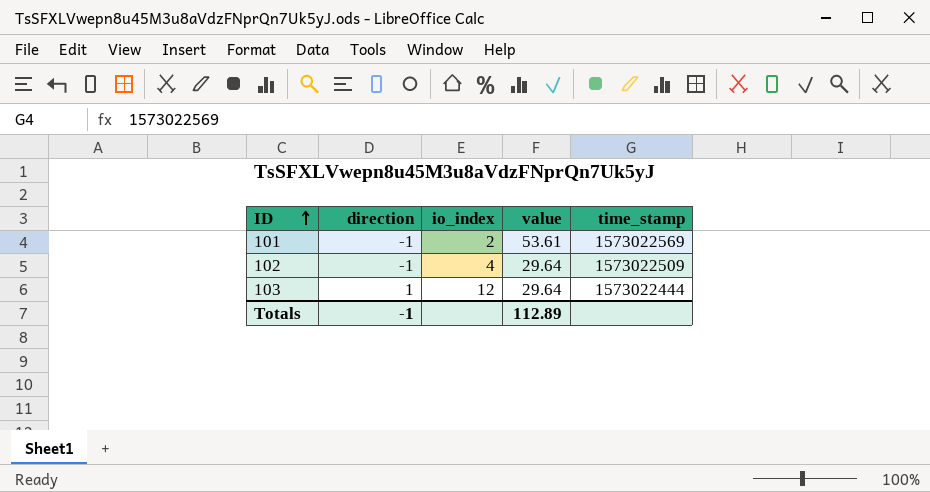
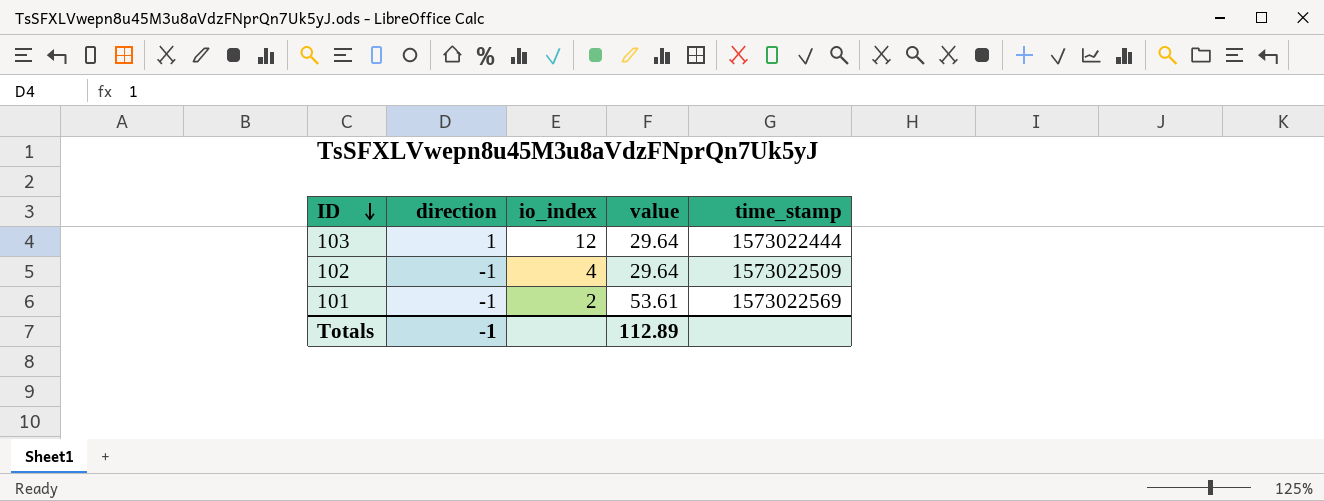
row order: ID ascending -> ID descending

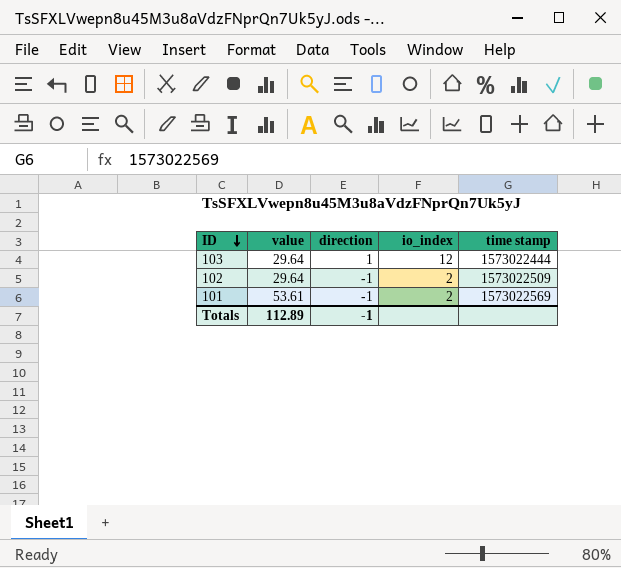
column value | position: 4 -> 2
column name: time_stamp -> time stamp
102 | io_index: 4 -> 2

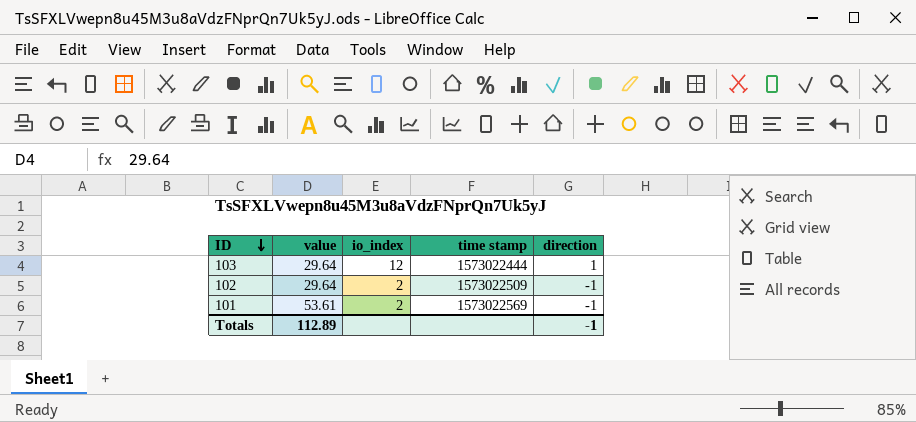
column direction | position: 3 -> 5

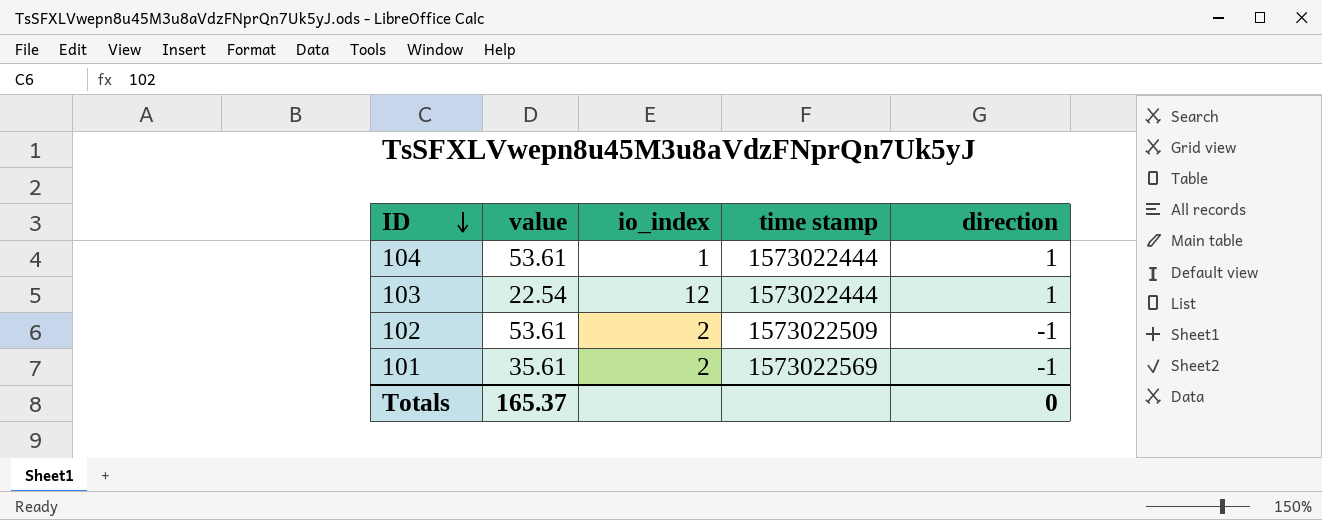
row 104: none -> 53.61 | 1 | 1573022444 | 1
103 | value: 29.64 -> 22.54
102 | value: 29.64 -> 53.61
101 | value: 53.61 -> 35.61
Totals | value: 112.89 -> 165.37
Totals | direction: -1 -> 0

